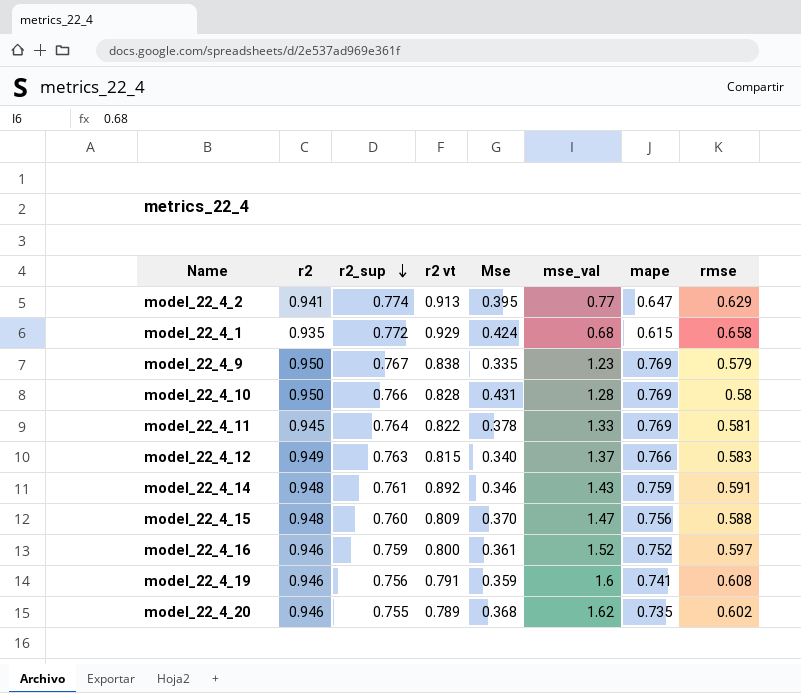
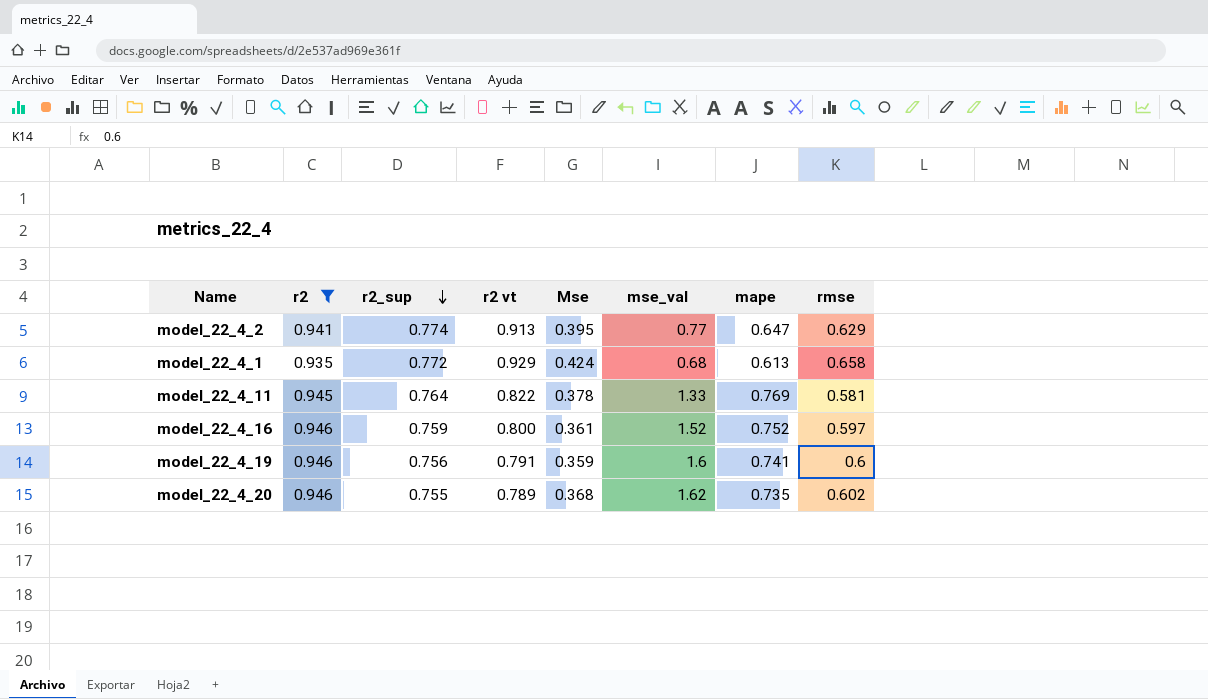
filter: none -> r2 <= 0.946
model_22_4_1 | mape: 0.615 -> 0.613
model_22_4_19 | rmse: 0.608 -> 0.6

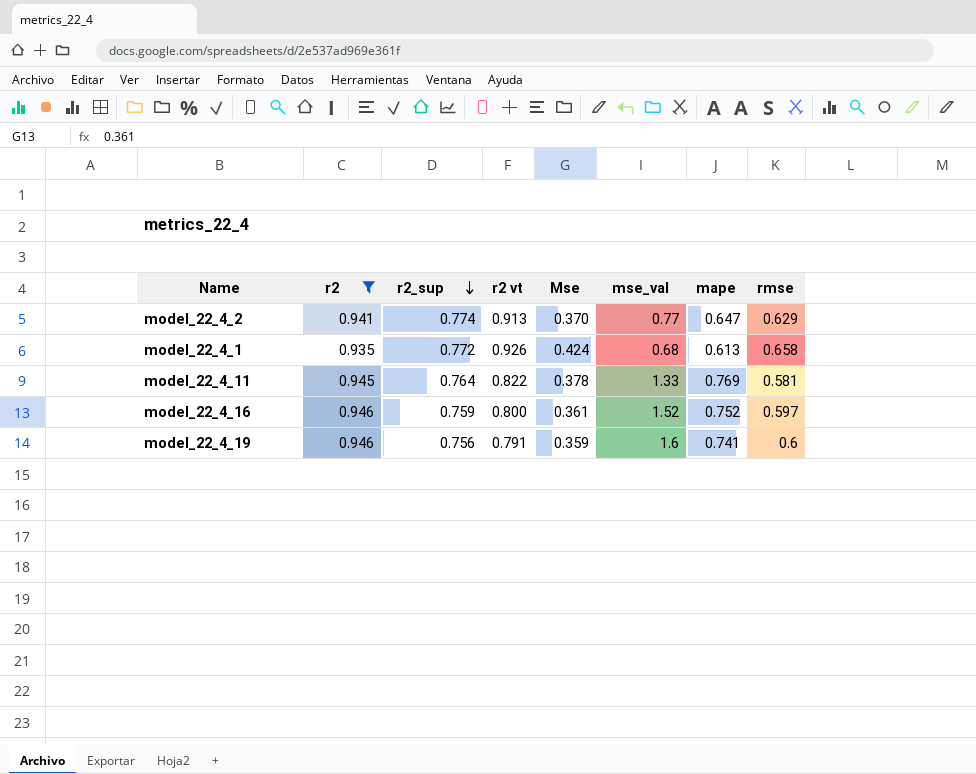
row model_22_4_20: 0.946 | 0.755 | 0.789 | 0.368 | 1.62 | 0.735 | 0.602 -> none
model_22_4_2 | Mse: 0.395 -> 0.370
model_22_4_1 | r2 vt: 0.929 -> 0.926

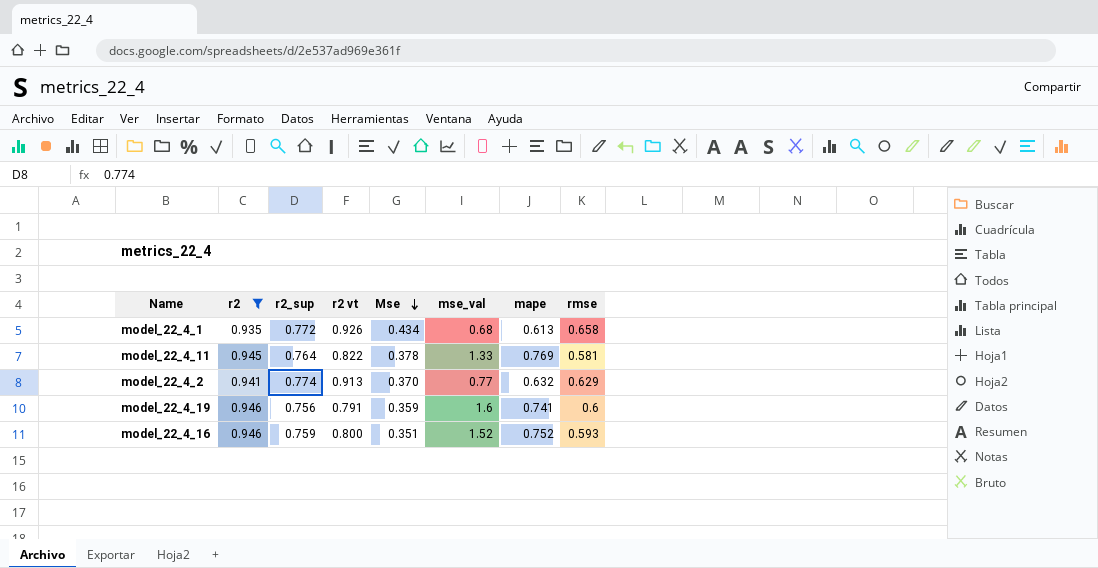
row order: r2_sup descending -> Mse descending
model_22_4_1 | Mse: 0.424 -> 0.434
model_22_4_2 | mape: 0.647 -> 0.632
model_22_4_16 | Mse: 0.361 -> 0.351
model_22_4_16 | rmse: 0.597 -> 0.593

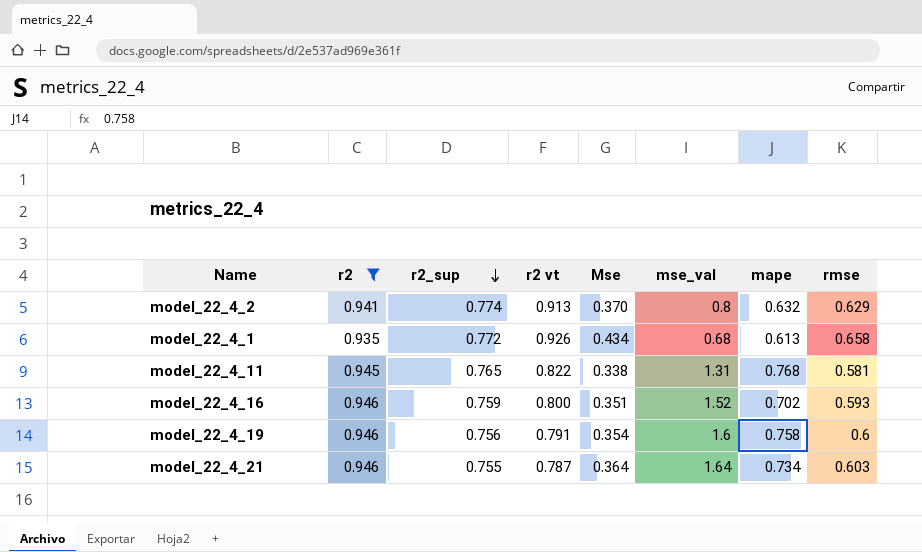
row order: Mse descending -> r2_sup descending
model_22_4_2 | mse_val: 0.77 -> 0.8
model_22_4_11 | r2_sup: 0.764 -> 0.765
model_22_4_11 | Mse: 0.378 -> 0.338
model_22_4_11 | mse_val: 1.33 -> 1.31
model_22_4_11 | mape: 0.769 -> 0.768
model_22_4_16 | mape: 0.752 -> 0.702
model_22_4_19 | Mse: 0.359 -> 0.354
model_22_4_19 | mape: 0.741 -> 0.758
row model_22_4_21: none -> 0.946 | 0.755 | 0.787 | 0.364 | 1.64 | 0.734 | 0.603

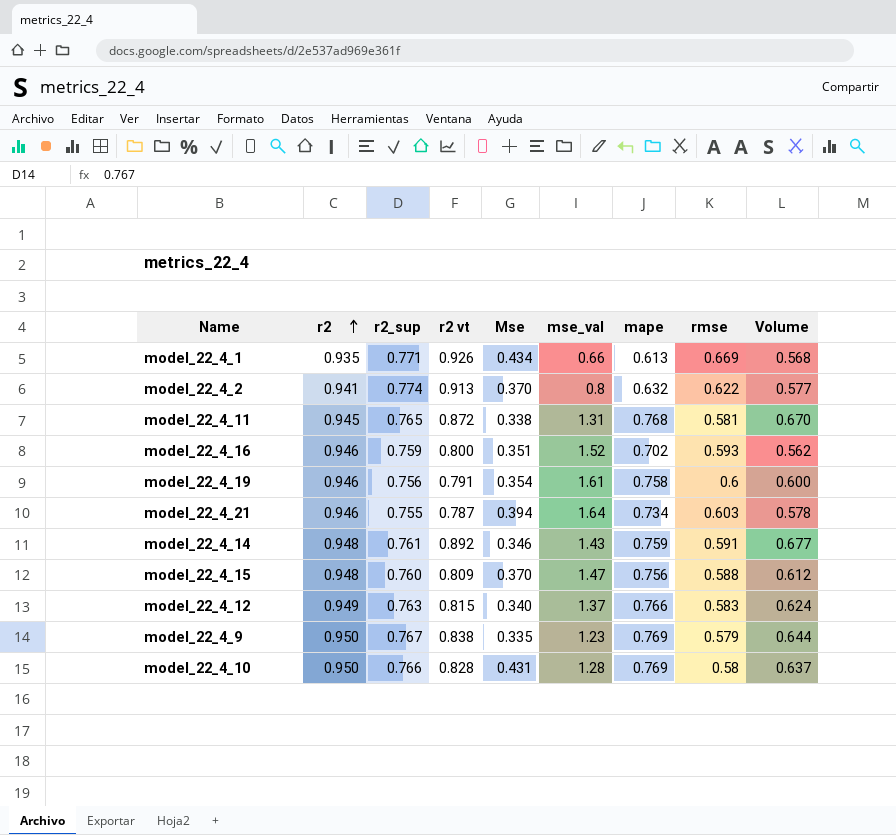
filter: r2 <= 0.946 -> none
row order: r2_sup descending -> r2 ascending
column Volume | formula: none -> [r2 vt] * [mape]
model_22_4_1 | r2_sup: 0.772 -> 0.771
model_22_4_1 | mse_val: 0.68 -> 0.66
model_22_4_1 | rmse: 0.658 -> 0.669
model_22_4_2 | rmse: 0.629 -> 0.622
model_22_4_11 | r2 vt: 0.822 -> 0.872
model_22_4_19 | mse_val: 1.6 -> 1.61
model_22_4_21 | Mse: 0.364 -> 0.394

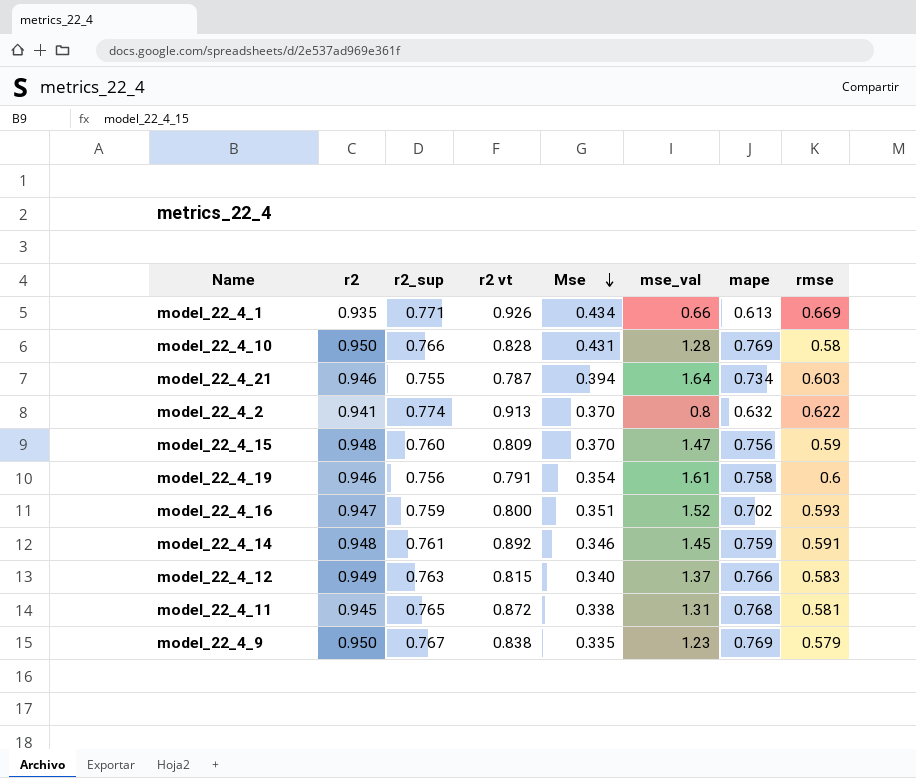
row order: r2 ascending -> Mse descending
column Volume | formula: [r2 vt] * [mape] -> none
model_22_4_15 | rmse: 0.588 -> 0.59
model_22_4_16 | r2: 0.946 -> 0.947
model_22_4_14 | mse_val: 1.43 -> 1.45

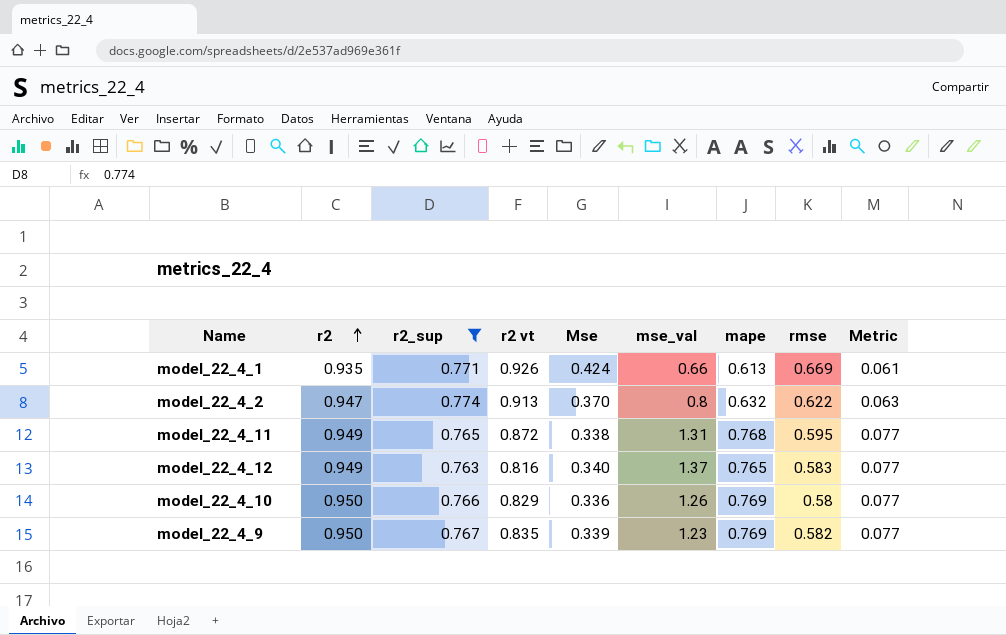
filter: none -> r2_sup >= 0.763
row order: Mse descending -> r2 ascending
column Metric | formula: none -> [mape] * 0.1
model_22_4_1 | Mse: 0.434 -> 0.424
model_22_4_2 | r2: 0.941 -> 0.947
model_22_4_11 | r2: 0.945 -> 0.949
model_22_4_11 | rmse: 0.581 -> 0.595
model_22_4_12 | r2 vt: 0.815 -> 0.816
model_22_4_12 | mape: 0.766 -> 0.765
model_22_4_10 | r2 vt: 0.828 -> 0.829
model_22_4_10 | Mse: 0.431 -> 0.336
model_22_4_10 | mse_val: 1.28 -> 1.26
model_22_4_9 | r2 vt: 0.838 -> 0.835
model_22_4_9 | Mse: 0.335 -> 0.339
model_22_4_9 | rmse: 0.579 -> 0.582

